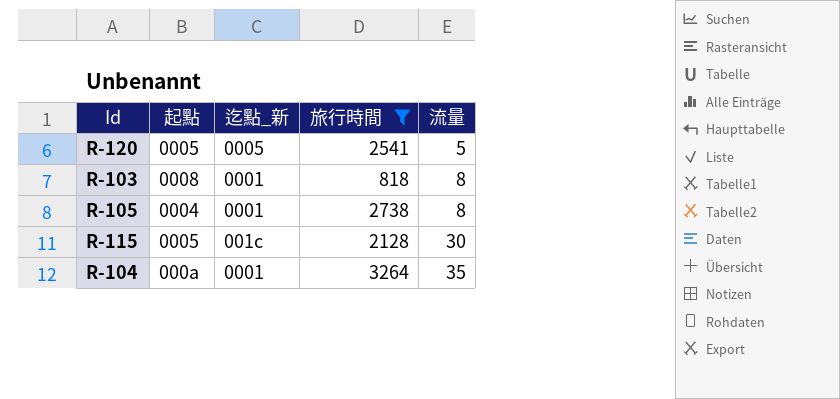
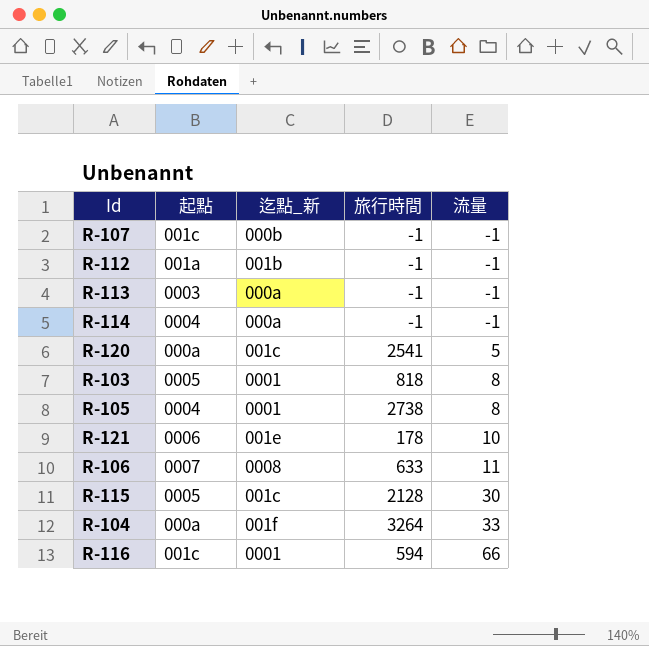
filter: 旅行時間 >= 818 -> none
R-120 | 起點: 0005 -> 000a
R-120 | 迄點_新: 0005 -> 001c
R-103 | 起點: 0008 -> 0005
R-104 | 迄點_新: 0001 -> 001f
R-104 | 流量: 35 -> 33

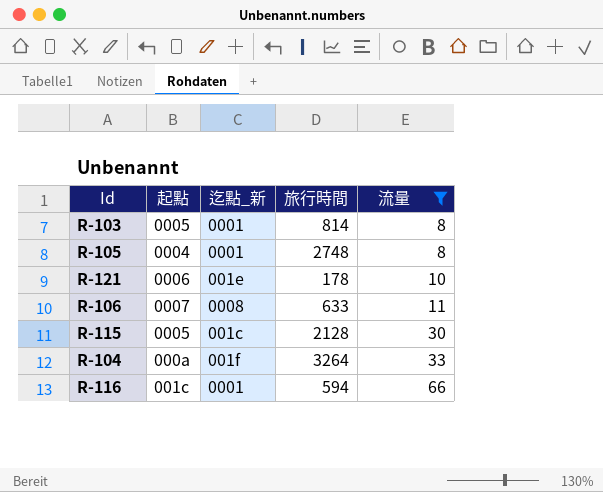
filter: none -> 流量 >= 8
R-103 | 旅行時間: 818 -> 814
R-105 | 旅行時間: 2738 -> 2748

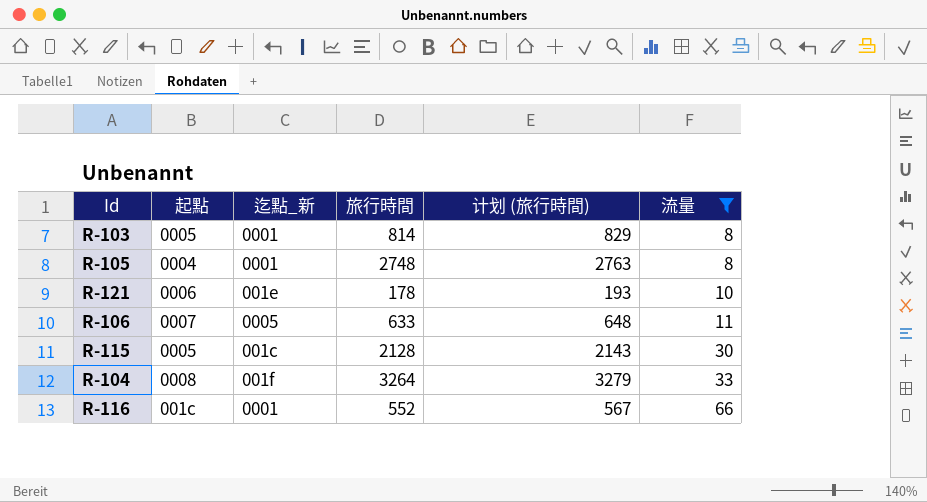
column 计划 (旅行時間) | formula: none -> [旅行時間] + 15
R-106 | 迄點_新: 0008 -> 0005
R-104 | 起點: 000a -> 0008
R-116 | 旅行時間: 594 -> 552

